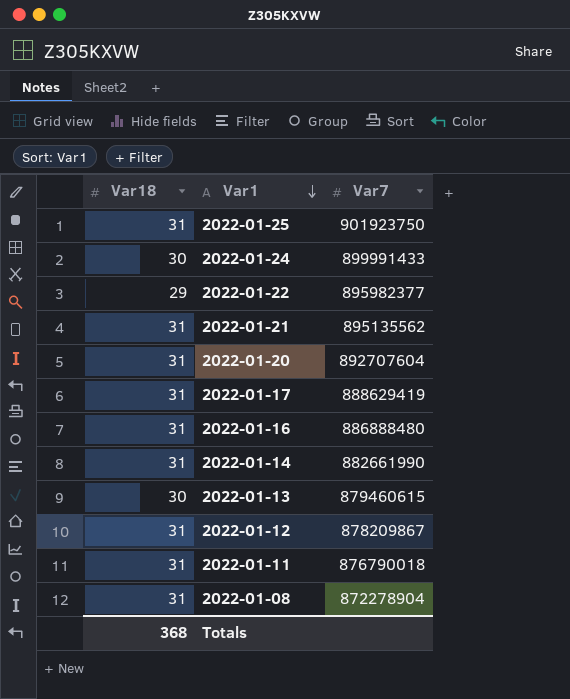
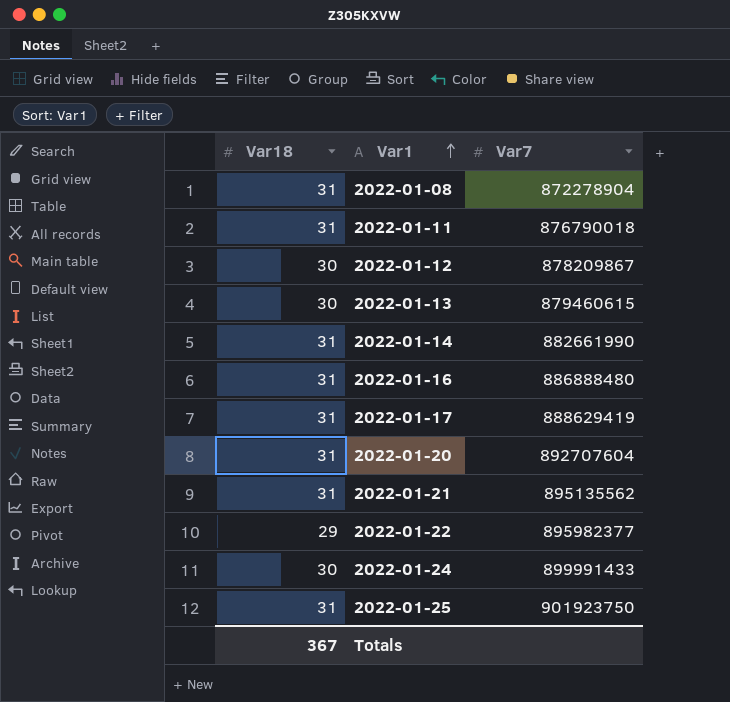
row order: Var1 descending -> Var1 ascending
2022-01-12 | Var18: 31 -> 30
Totals | Var18: 368 -> 367

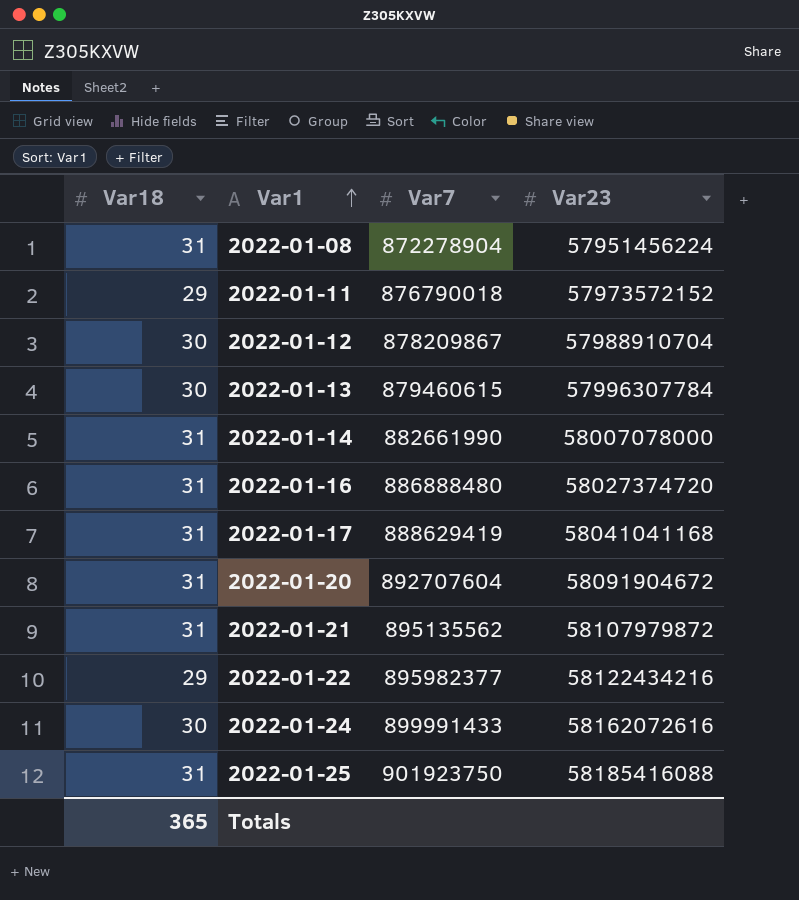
column Var23 | position: none -> 4
2022-01-11 | Var18: 31 -> 29
Totals | Var18: 367 -> 365

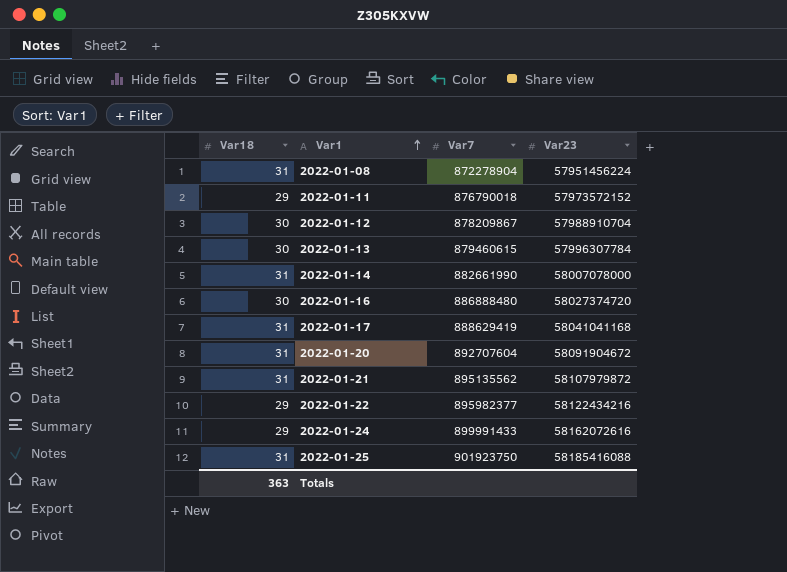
2022-01-16 | Var18: 31 -> 30
2022-01-24 | Var18: 30 -> 29
Totals | Var18: 365 -> 363

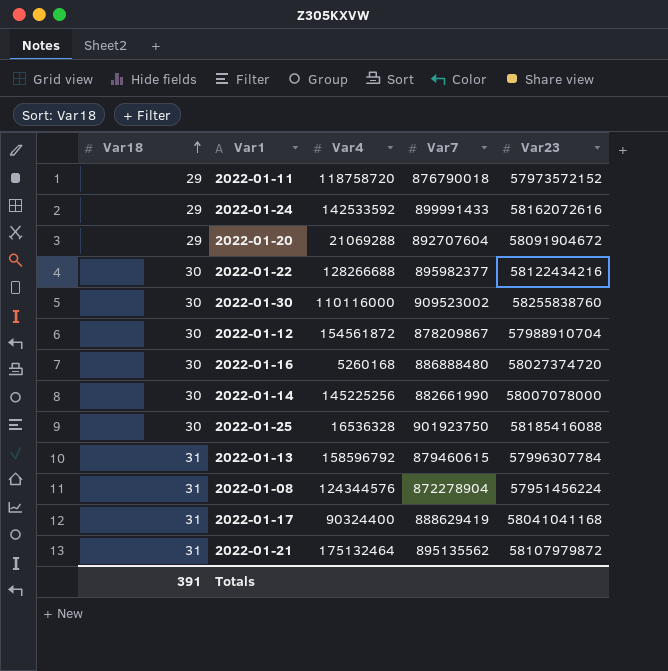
row order: Var1 ascending -> Var18 ascending
column Var4 | position: none -> 3
2022-01-20 | Var18: 31 -> 29
2022-01-22 | Var18: 29 -> 30
row 2022-01-30: none -> 30 | 110116000 | 909523002 | 58255838760
2022-01-14 | Var18: 31 -> 30
2022-01-25 | Var18: 31 -> 30
2022-01-13 | Var18: 30 -> 31
Totals | Var18: 363 -> 391

